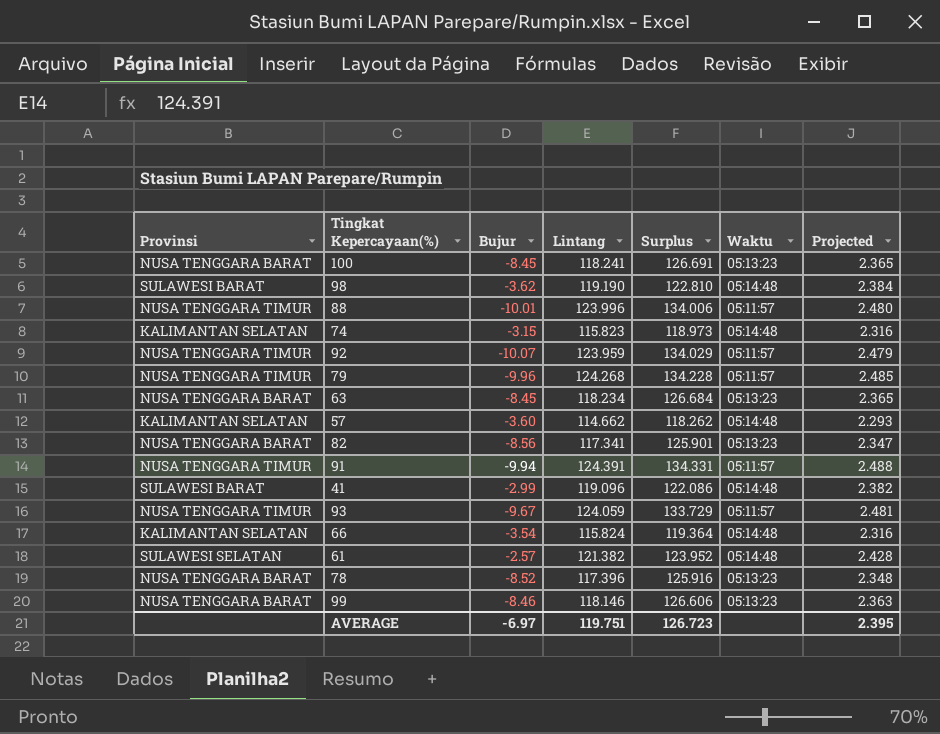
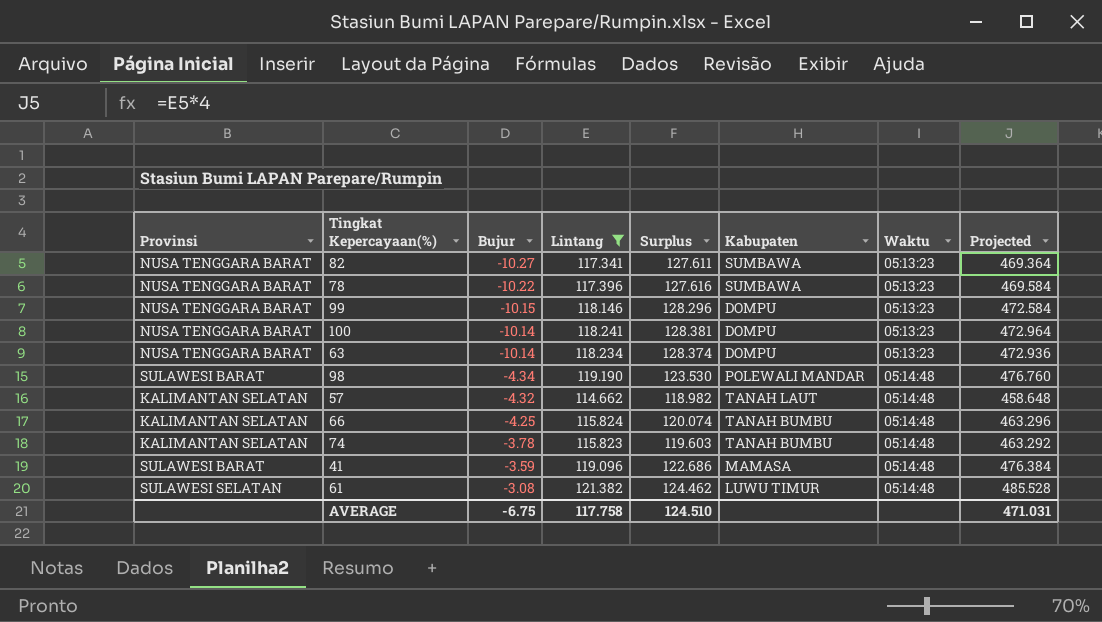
filter: none -> Lintang <= 121.382
row order: none -> Bujur ascending
column Kabupaten | position: none -> 6
column Projected | formula: [Lintang] * 0.02 -> [Lintang] * 4
82 | Bujur: -8.56 -> -10.27
82 | Surplus: 125.901 -> 127.611
78 | Bujur: -8.52 -> -10.22
78 | Surplus: 125.916 -> 127.616
99 | Bujur: -8.46 -> -10.15
99 | Surplus: 126.606 -> 128.296
100 | Bujur: -8.45 -> -10.14
100 | Surplus: 126.691 -> 128.381
63 | Bujur: -8.45 -> -10.14
63 | Surplus: 126.684 -> 128.374
98 | Bujur: -3.62 -> -4.34
98 | Surplus: 122.810 -> 123.530
57 | Bujur: -3.60 -> -4.32
57 | Surplus: 118.262 -> 118.982
66 | Bujur: -3.54 -> -4.25
66 | Surplus: 119.364 -> 120.074
74 | Bujur: -3.15 -> -3.78
74 | Surplus: 118.973 -> 119.603
41 | Bujur: -2.99 -> -3.59
41 | Surplus: 122.086 -> 122.686
61 | Bujur: -2.57 -> -3.08
61 | Surplus: 123.952 -> 124.462
AVERAGE | Bujur: -6.97 -> -6.75
AVERAGE | Lintang: 119.751 -> 117.758
AVERAGE | Surplus: 126.723 -> 124.510
AVERAGE | Projected: 2.395 -> 471.031

